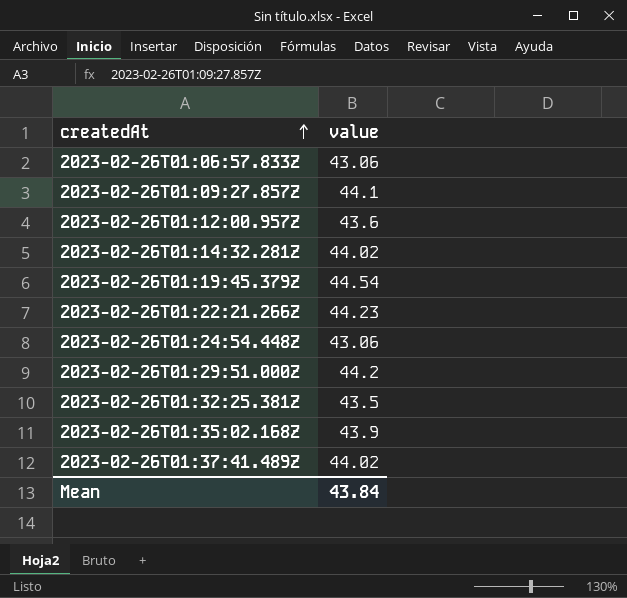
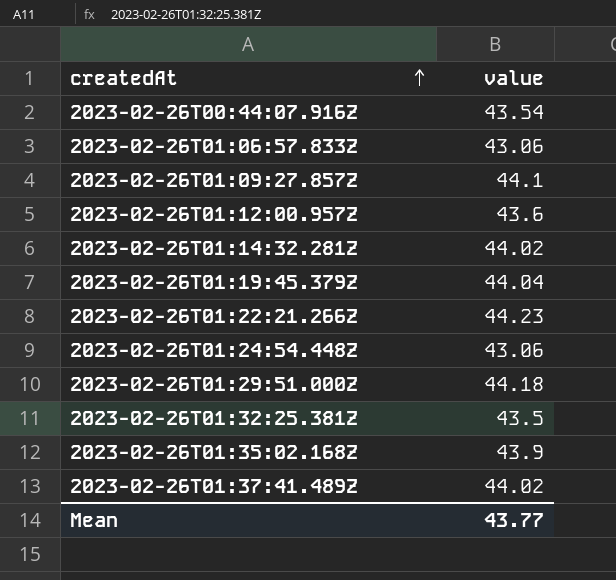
row 2023-02-26T00:44:07.916Z: none -> 43.54
2023-02-26T01:19:45.379Z | value: 44.54 -> 44.04
2023-02-26T01:29:51.000Z | value: 44.2 -> 44.18
Mean | value: 43.84 -> 43.77

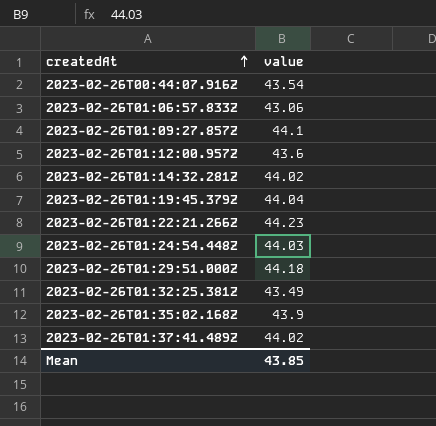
2023-02-26T01:24:54.448Z | value: 43.06 -> 44.03
2023-02-26T01:32:25.381Z | value: 43.5 -> 43.49
Mean | value: 43.77 -> 43.85

